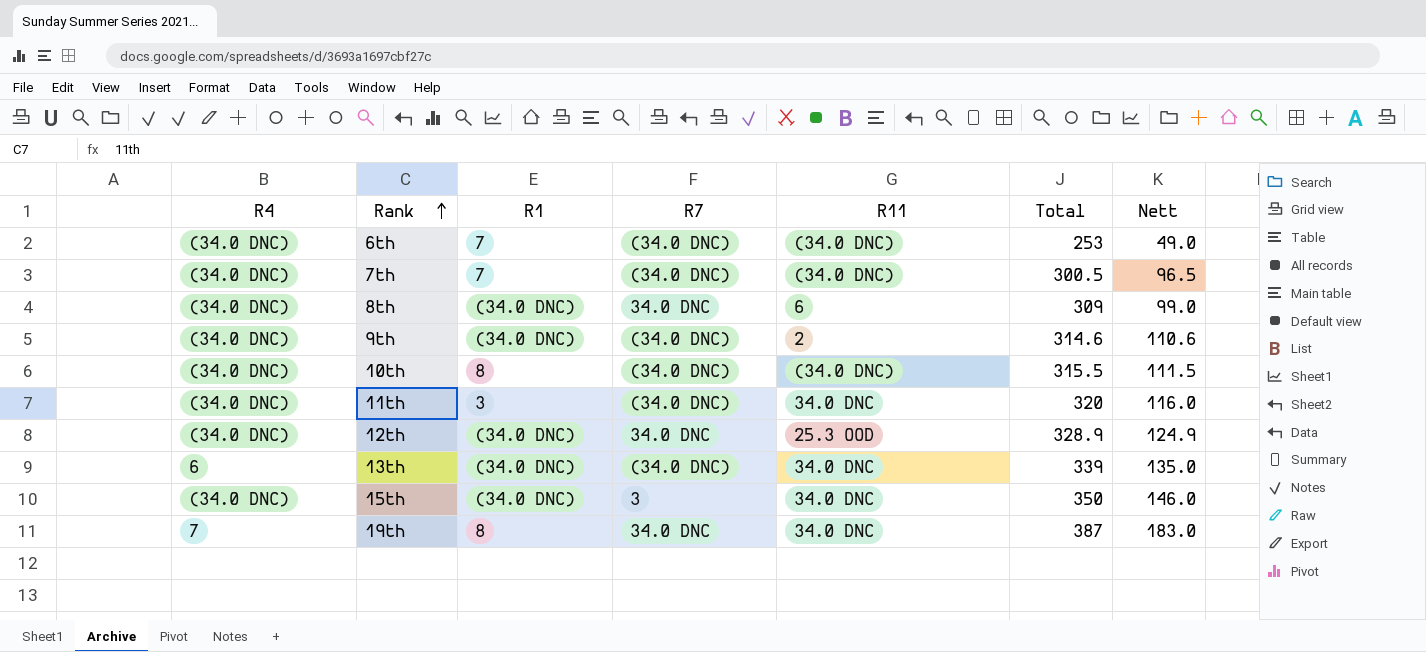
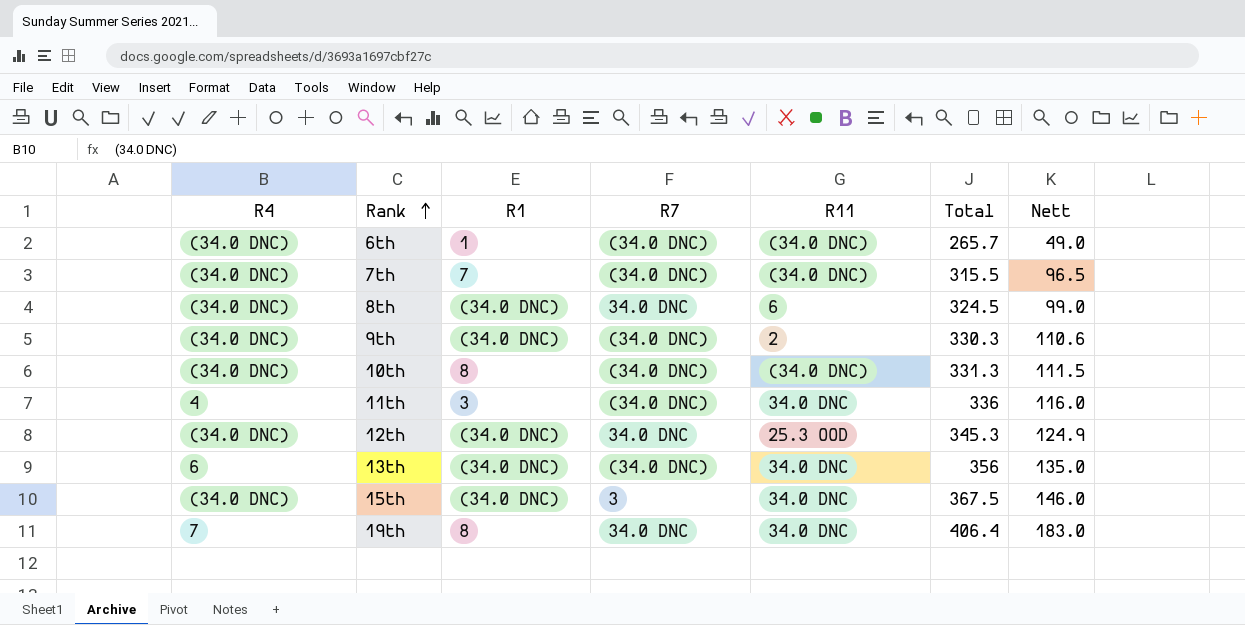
6th | R1: 7 -> 1
6th | Total: 253 -> 265.7
7th | Total: 300.5 -> 315.5
8th | Total: 309 -> 324.5
9th | Total: 314.6 -> 330.3
10th | Total: 315.5 -> 331.3
11th | R4: (34.0 DNC) -> 4
11th | Total: 320 -> 336
12th | Total: 328.9 -> 345.3
13th | Total: 339 -> 356
15th | Total: 350 -> 367.5
19th | Total: 387 -> 406.4

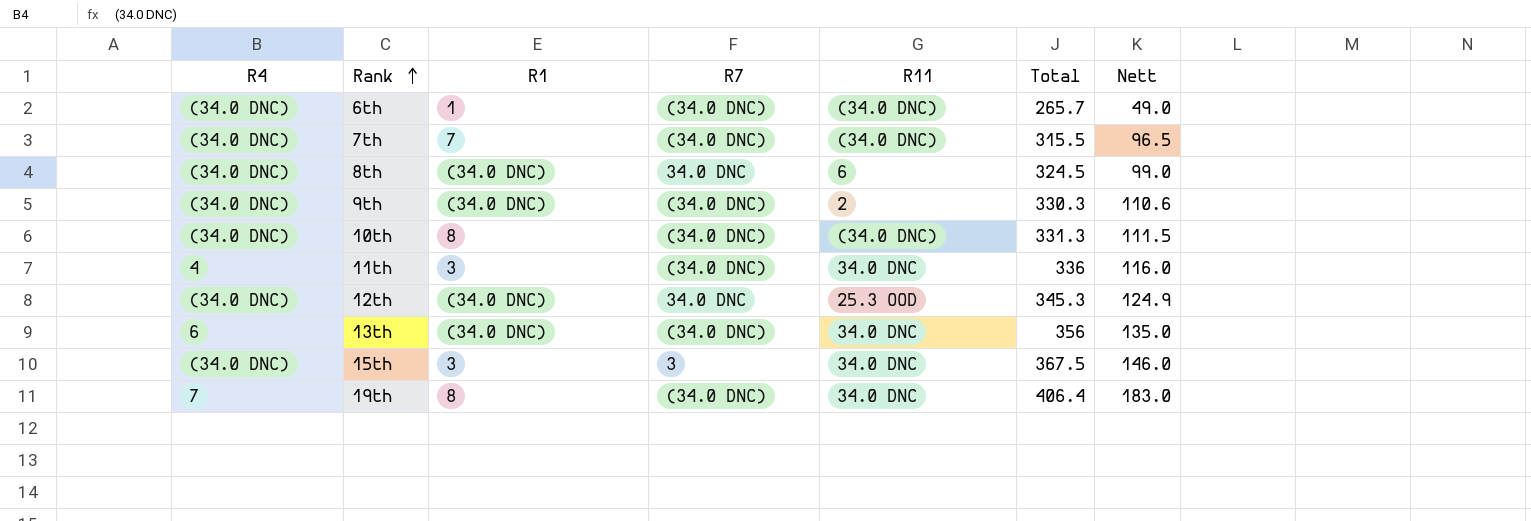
15th | R1: (34.0 DNC) -> 3
19th | R7: 34.0 DNC -> (34.0 DNC)

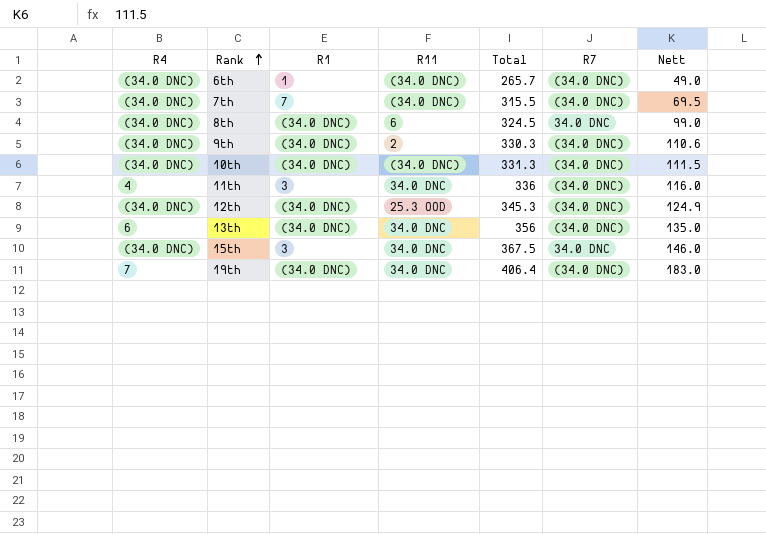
column R7 | position: 4 -> 6
7th | Nett: 96.5 -> 69.5
10th | R1: 8 -> (34.0 DNC)
12th | R7: 34.0 DNC -> (34.0 DNC)
15th | R7: 3 -> 34.0 DNC
19th | R1: 8 -> (34.0 DNC)

